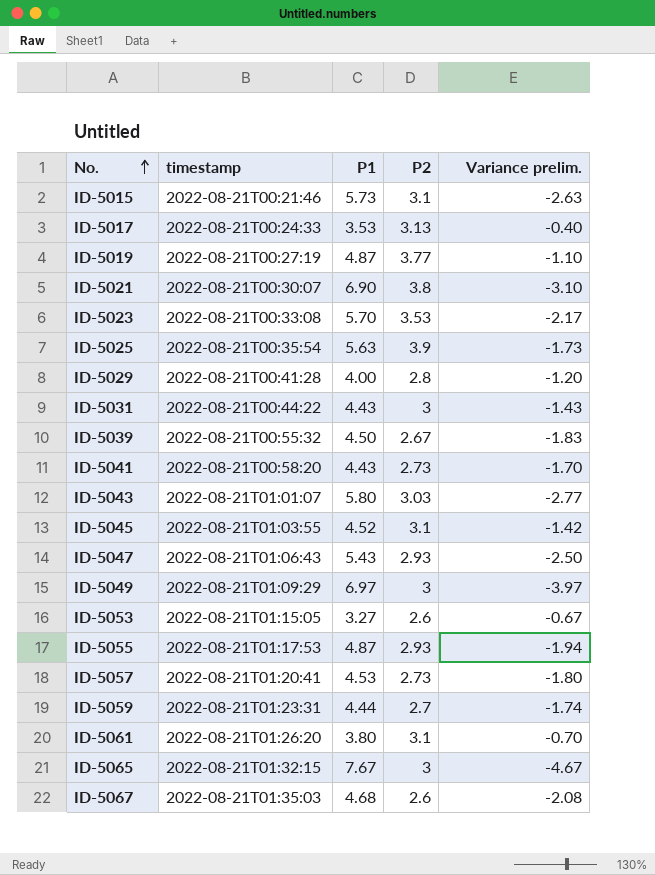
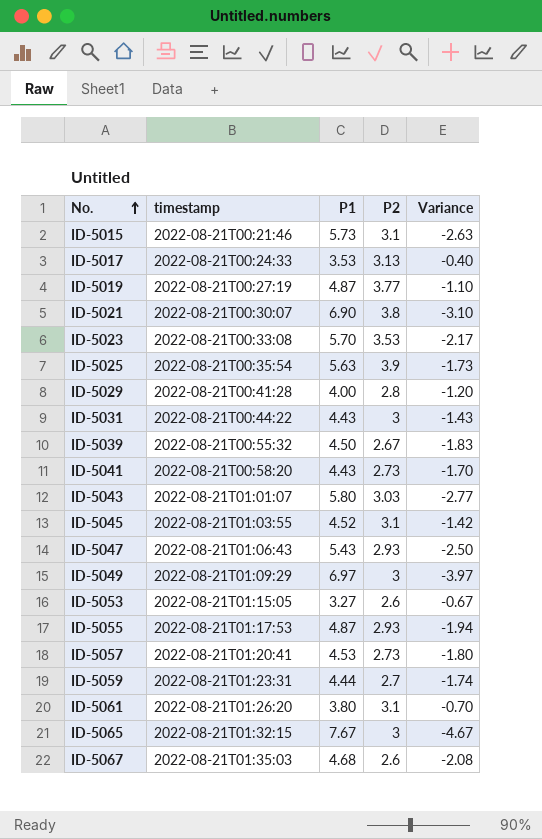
column name: Variance prelim. -> Variance

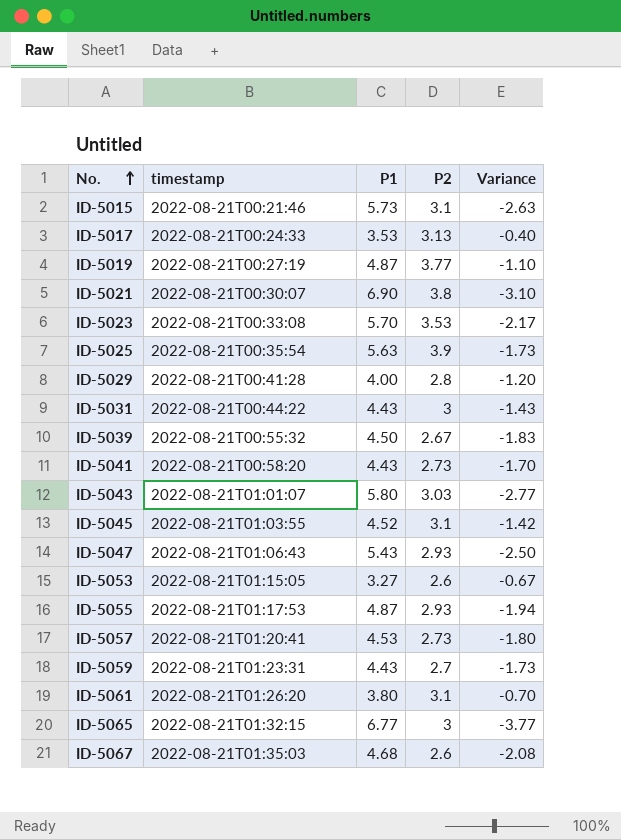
row ID-5049: 2022-08-21T01:09:29 | 6.97 | 3 | -3.97 -> none
ID-5059 | P1: 4.44 -> 4.43
ID-5059 | Variance: -1.74 -> -1.73
ID-5065 | P1: 7.67 -> 6.77
ID-5065 | Variance: -4.67 -> -3.77

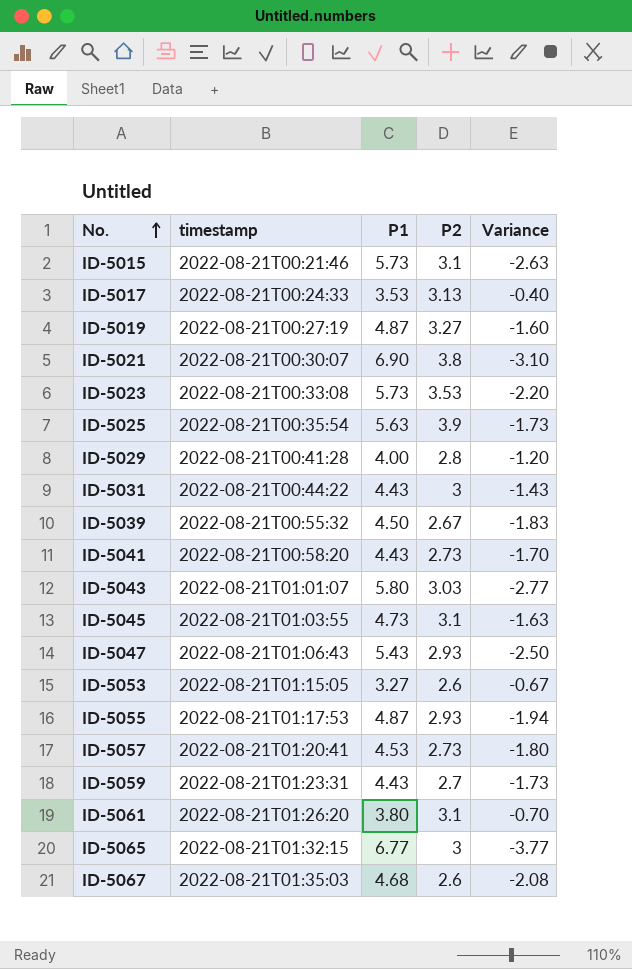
ID-5019 | P2: 3.77 -> 3.27
ID-5019 | Variance: -1.10 -> -1.60
ID-5023 | P1: 5.70 -> 5.73
ID-5023 | Variance: -2.17 -> -2.20
ID-5045 | P1: 4.52 -> 4.73
ID-5045 | Variance: -1.42 -> -1.63

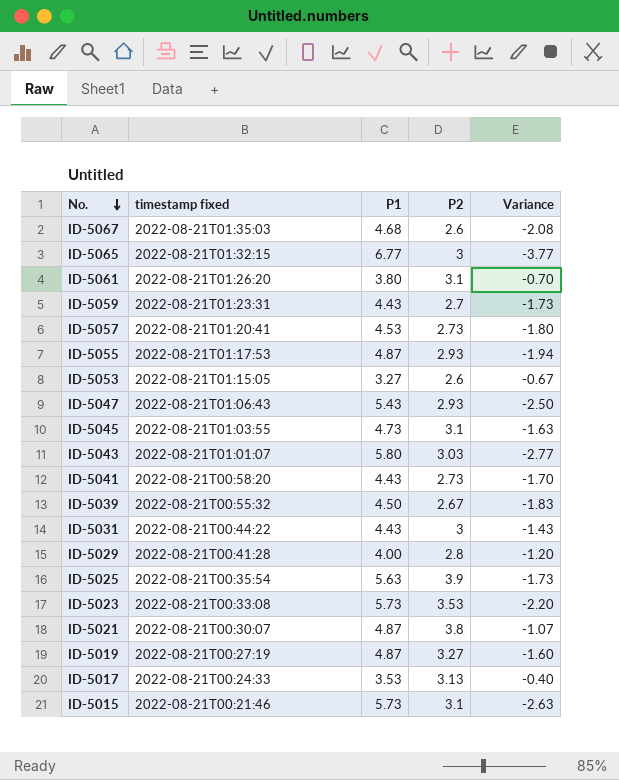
row order: No. ascending -> No. descending
column name: timestamp -> timestamp fixed
ID-5021 | P1: 6.90 -> 4.87
ID-5021 | Variance: -3.10 -> -1.07

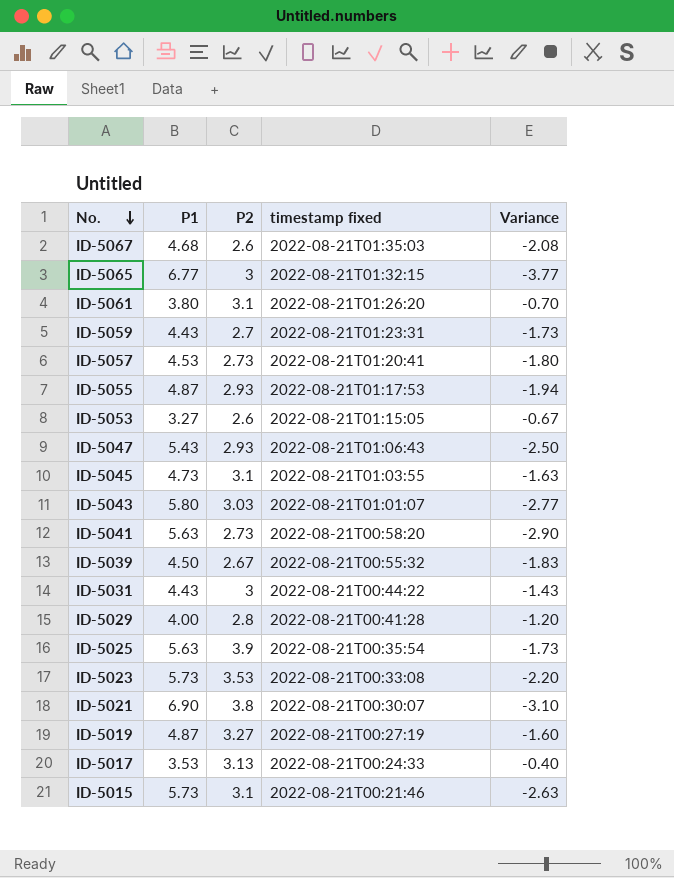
column timestamp fixed | position: 2 -> 4
ID-5041 | P1: 4.43 -> 5.63
ID-5041 | Variance: -1.70 -> -2.90
ID-5021 | P1: 4.87 -> 6.90
ID-5021 | Variance: -1.07 -> -3.10

